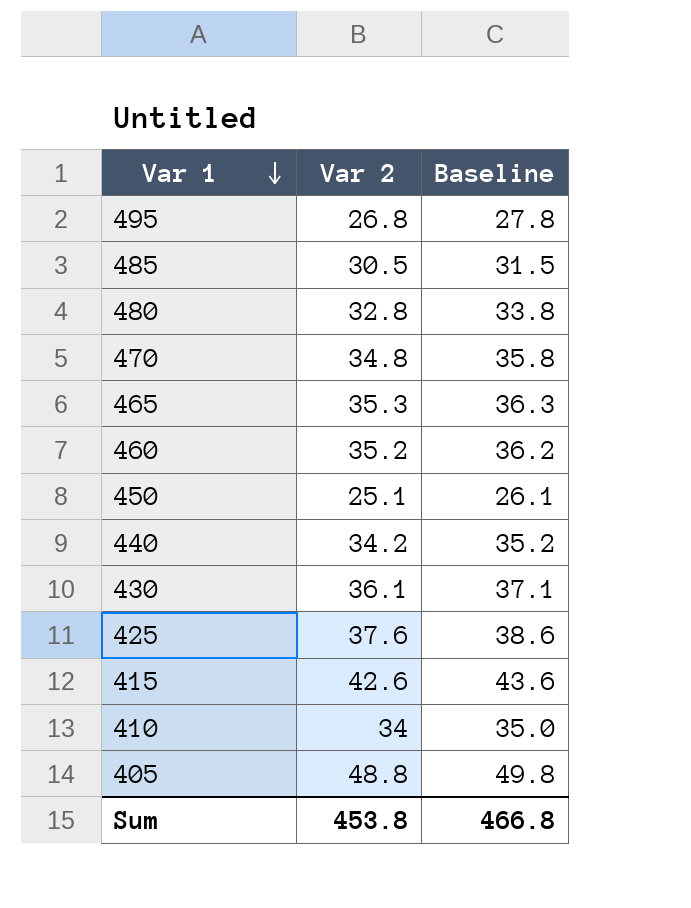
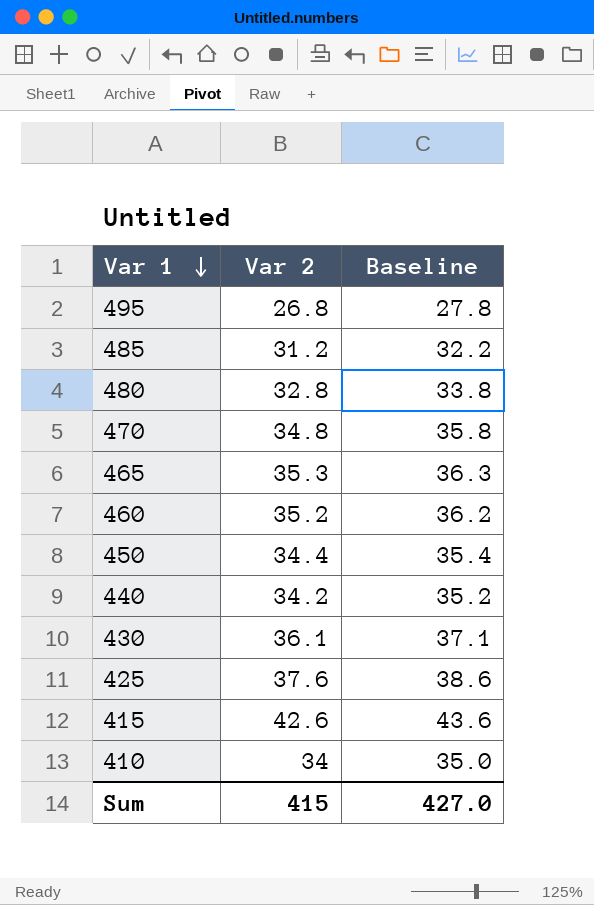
row 405: 48.8 | 49.8 -> none
485 | Var 2: 30.5 -> 31.2
485 | Baseline: 31.5 -> 32.2
450 | Var 2: 25.1 -> 34.4
450 | Baseline: 26.1 -> 35.4
Sum | Var 2: 453.8 -> 415
Sum | Baseline: 466.8 -> 427.0

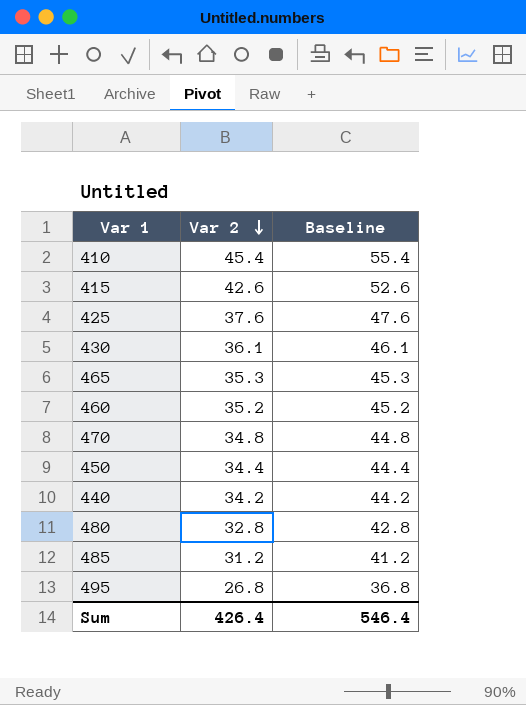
row order: Var 1 descending -> Var 2 descending
column Baseline | formula: [Var 2] + 1 -> [Var 2] + 10
410 | Var 2: 34 -> 45.4
Sum | Var 2: 415 -> 426.4
Sum | Baseline: 427.0 -> 546.4

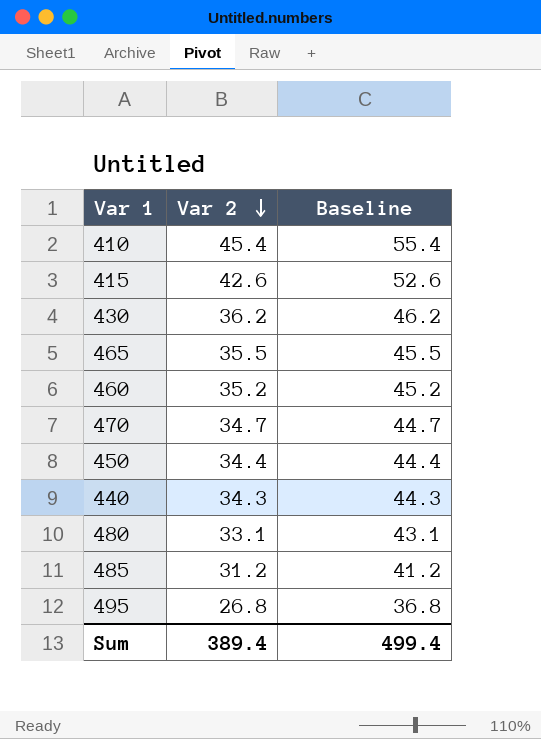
row 425: 37.6 | 47.6 -> none
430 | Var 2: 36.1 -> 36.2
430 | Baseline: 46.1 -> 46.2
465 | Var 2: 35.3 -> 35.5
465 | Baseline: 45.3 -> 45.5
470 | Var 2: 34.8 -> 34.7
470 | Baseline: 44.8 -> 44.7
440 | Var 2: 34.2 -> 34.3
440 | Baseline: 44.2 -> 44.3
480 | Var 2: 32.8 -> 33.1
480 | Baseline: 42.8 -> 43.1
Sum | Var 2: 426.4 -> 389.4
Sum | Baseline: 546.4 -> 499.4

